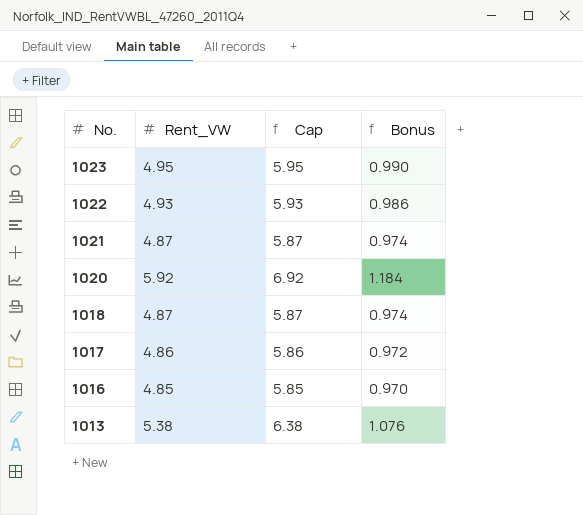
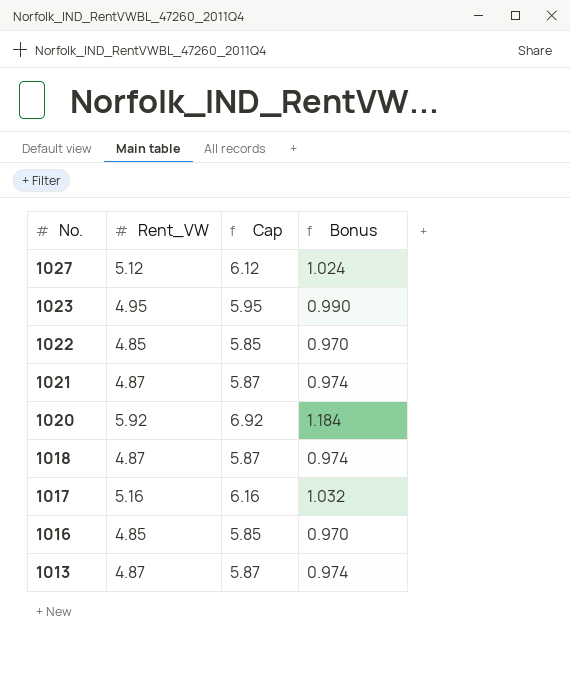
row 1027: none -> 5.12 | 6.12 | 1.024
1022 | Rent_VW: 4.93 -> 4.85
1022 | Cap: 5.93 -> 5.85
1022 | Bonus: 0.986 -> 0.970
1017 | Rent_VW: 4.86 -> 5.16
1017 | Cap: 5.86 -> 6.16
1017 | Bonus: 0.972 -> 1.032
1013 | Rent_VW: 5.38 -> 4.87
1013 | Cap: 6.38 -> 5.87
1013 | Bonus: 1.076 -> 0.974

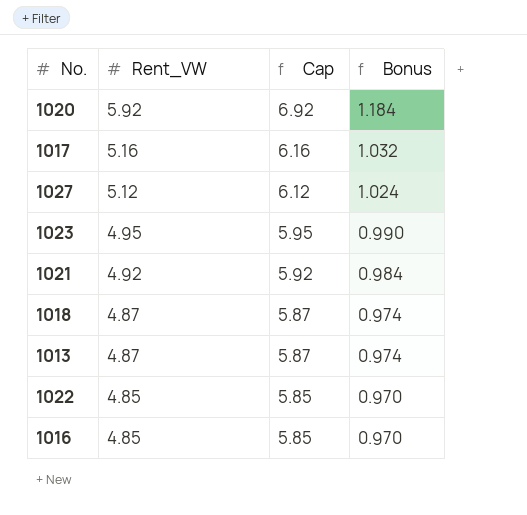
row order: No. descending -> Rent_VW descending
1021 | Rent_VW: 4.87 -> 4.92
1021 | Cap: 5.87 -> 5.92
1021 | Bonus: 0.974 -> 0.984

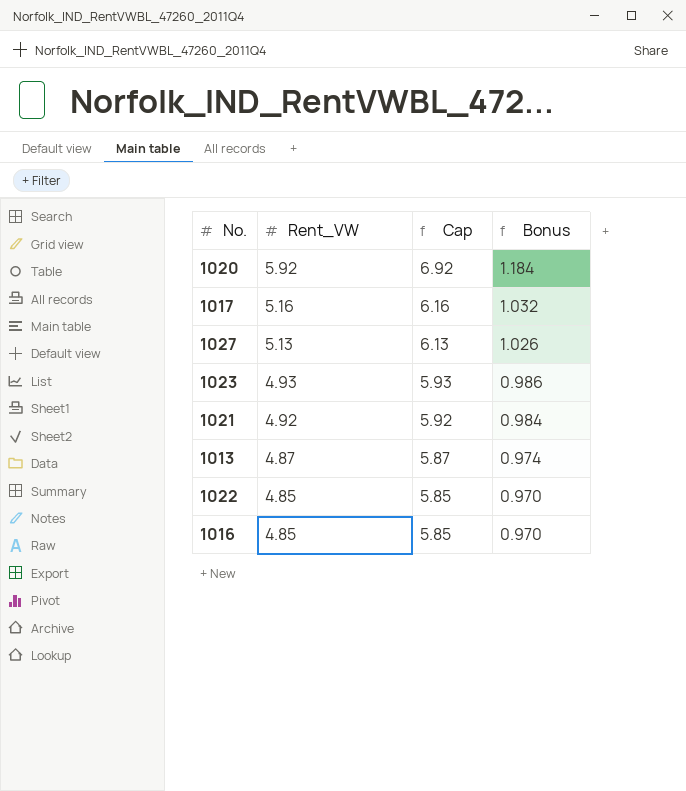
row 1018: 4.87 | 5.87 | 0.974 -> none
1027 | Rent_VW: 5.12 -> 5.13
1027 | Cap: 6.12 -> 6.13
1027 | Bonus: 1.024 -> 1.026
1023 | Rent_VW: 4.95 -> 4.93
1023 | Cap: 5.95 -> 5.93
1023 | Bonus: 0.990 -> 0.986

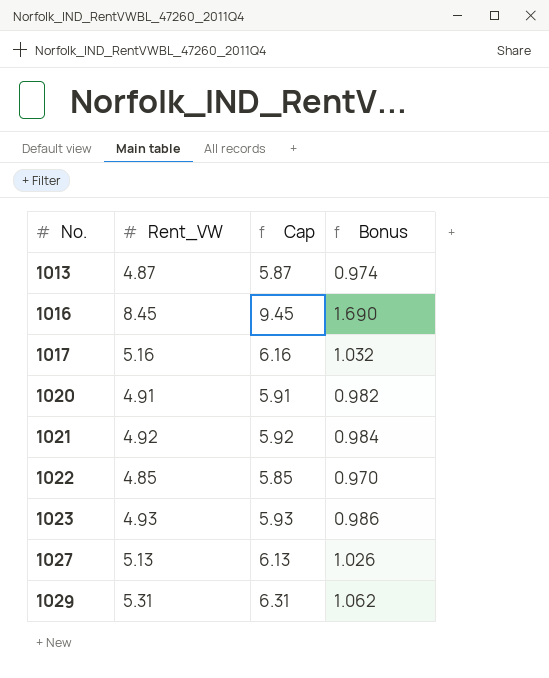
row order: Rent_VW descending -> No. ascending
1016 | Rent_VW: 4.85 -> 8.45
1016 | Cap: 5.85 -> 9.45
1016 | Bonus: 0.970 -> 1.690
1020 | Rent_VW: 5.92 -> 4.91
1020 | Cap: 6.92 -> 5.91
1020 | Bonus: 1.184 -> 0.982
row 1029: none -> 5.31 | 6.31 | 1.062

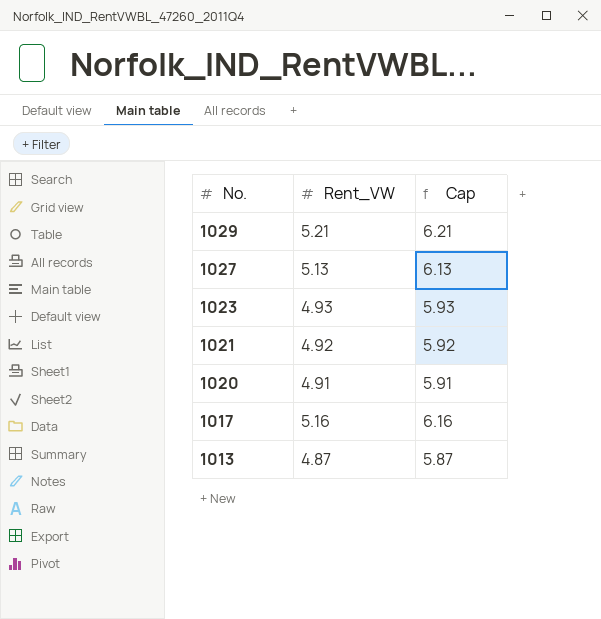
row order: No. ascending -> No. descending
column Bonus | formula: [Rent_VW] * 0.2 -> none
row 1016: 8.45 | 9.45 | 1.690 -> none
row 1022: 4.85 | 5.85 | 0.970 -> none
1029 | Rent_VW: 5.31 -> 5.21
1029 | Cap: 6.31 -> 6.21

